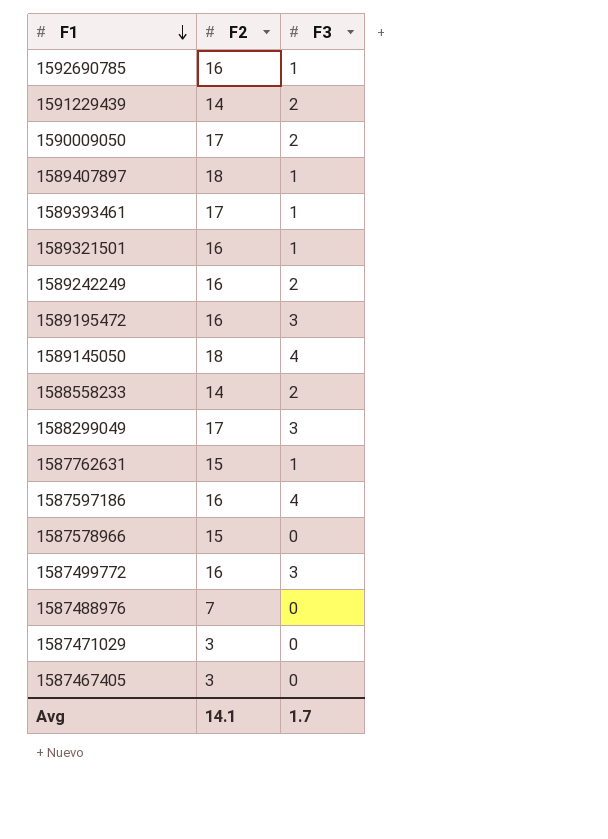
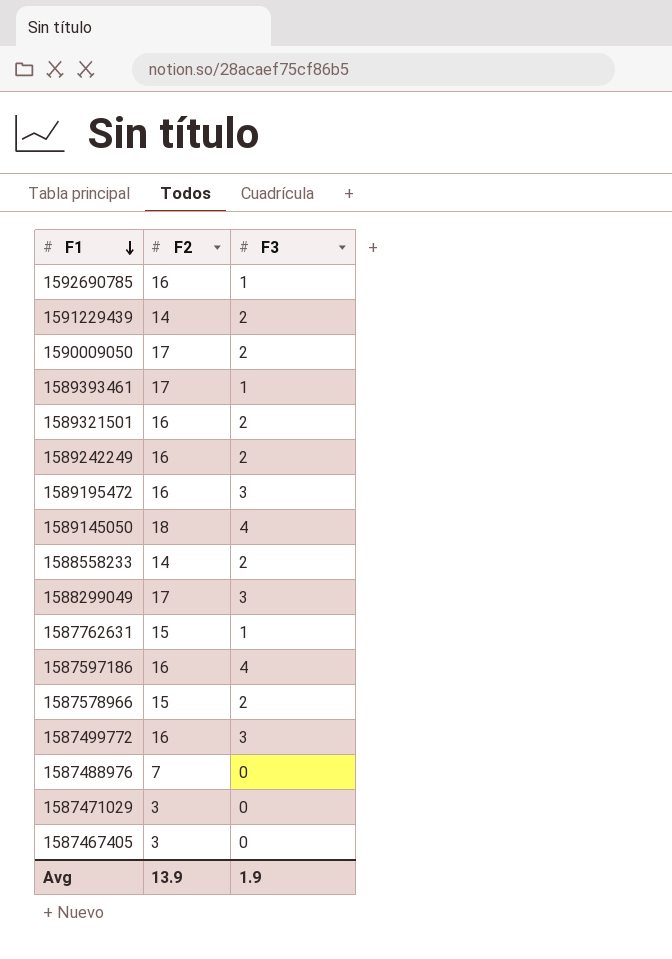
row 1589407897: 18 | 1 -> none
1589321501 | F3: 1 -> 2
1587578966 | F3: 0 -> 2
Avg | F2: 14.1 -> 13.9
Avg | F3: 1.7 -> 1.9

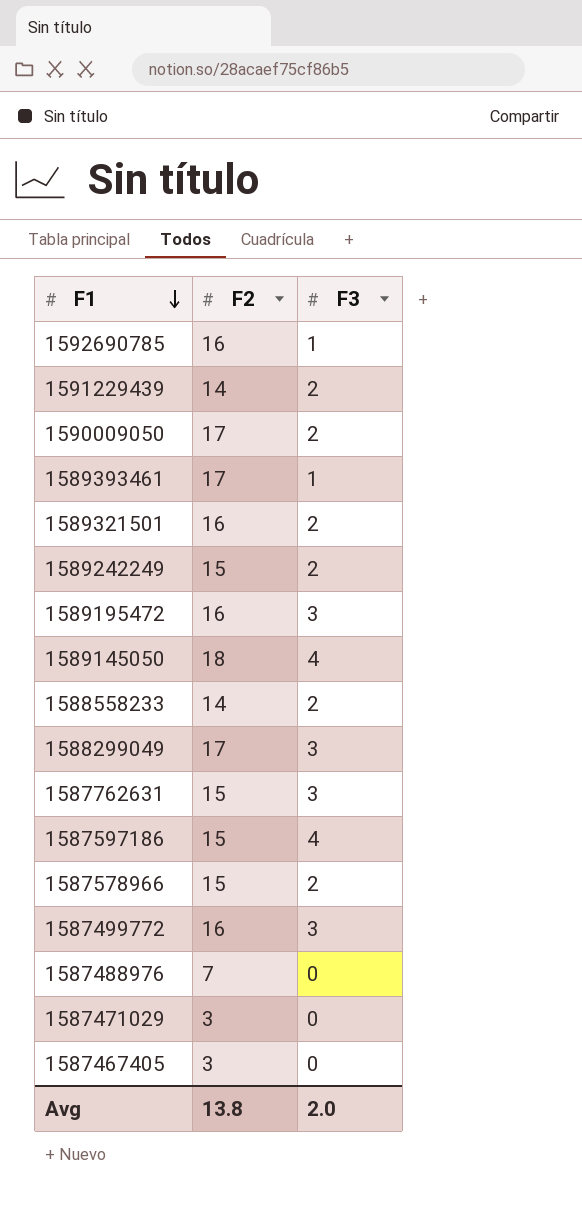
1589242249 | F2: 16 -> 15
1587762631 | F3: 1 -> 3
1587597186 | F2: 16 -> 15
Avg | F2: 13.9 -> 13.8
Avg | F3: 1.9 -> 2.0

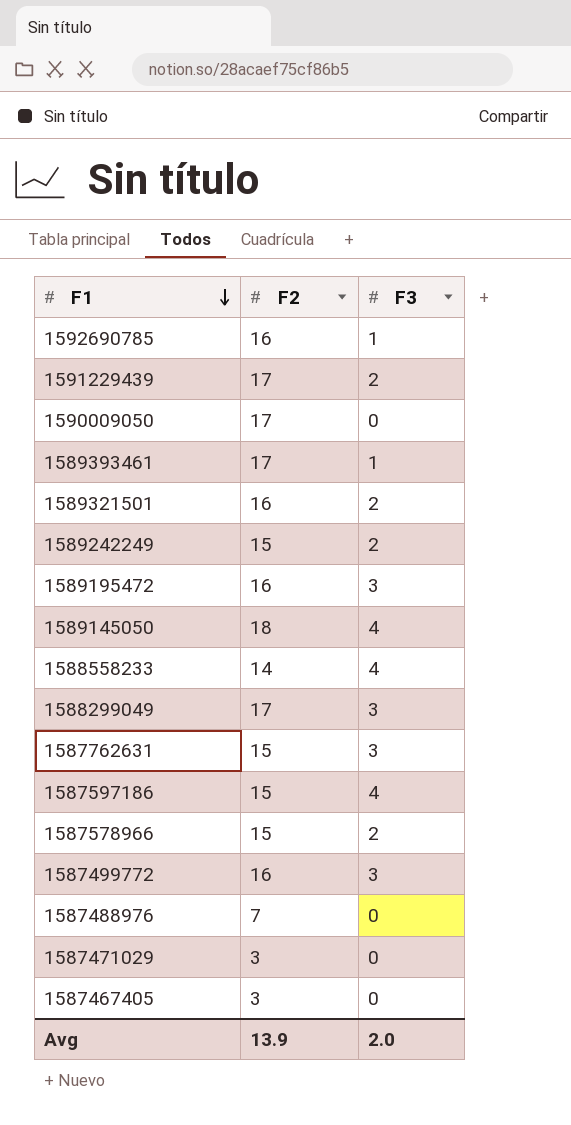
1591229439 | F2: 14 -> 17
1590009050 | F3: 2 -> 0
1588558233 | F3: 2 -> 4
Avg | F2: 13.8 -> 13.9

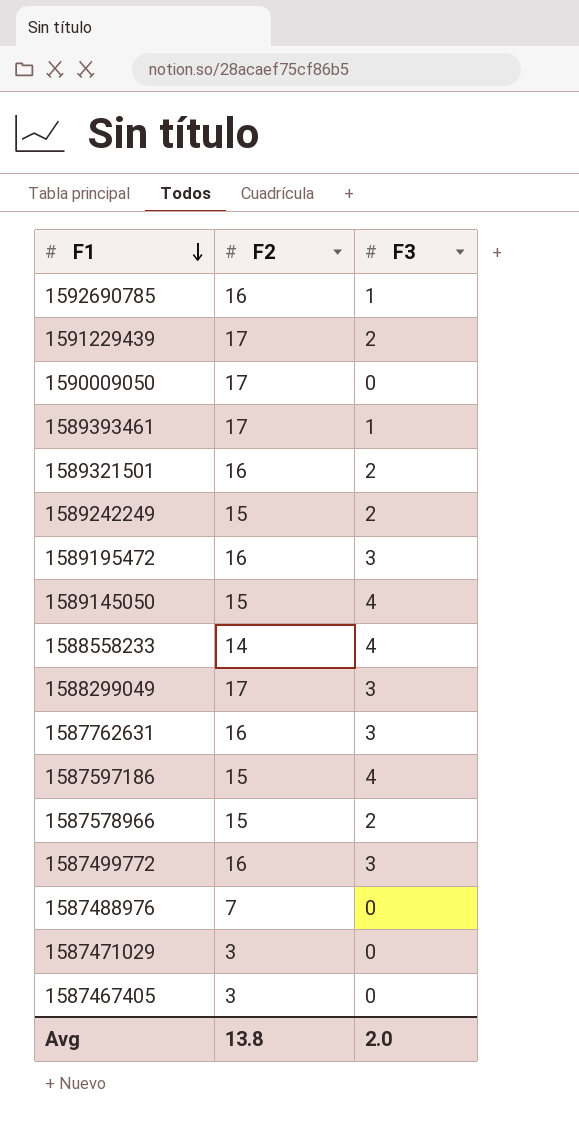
1589145050 | F2: 18 -> 15
1587762631 | F2: 15 -> 16
Avg | F2: 13.9 -> 13.8

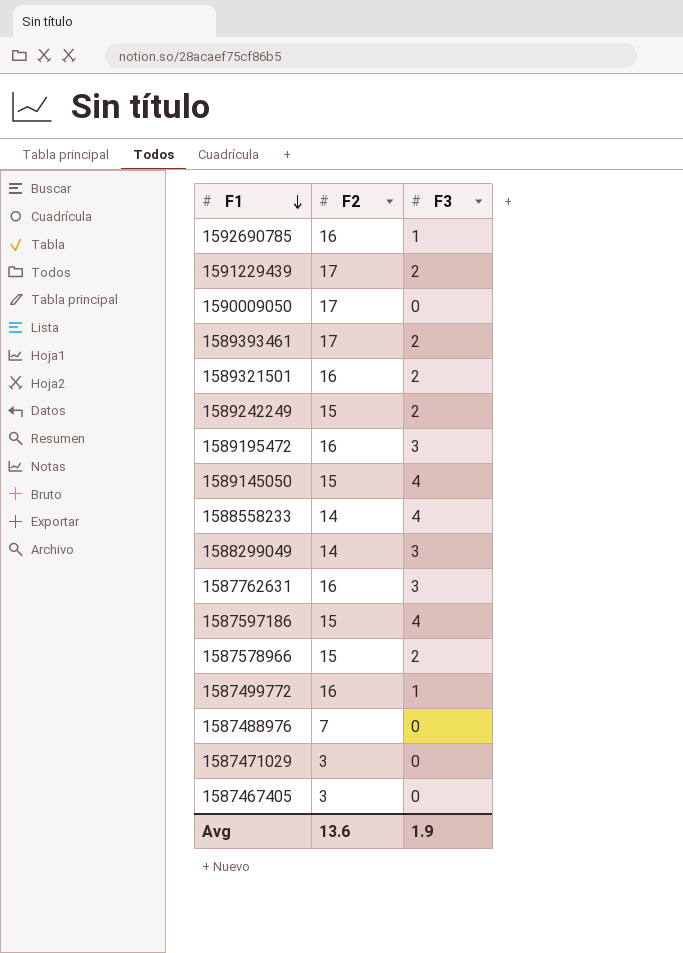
1589393461 | F3: 1 -> 2
1588299049 | F2: 17 -> 14
1587499772 | F3: 3 -> 1
Avg | F2: 13.8 -> 13.6
Avg | F3: 2.0 -> 1.9

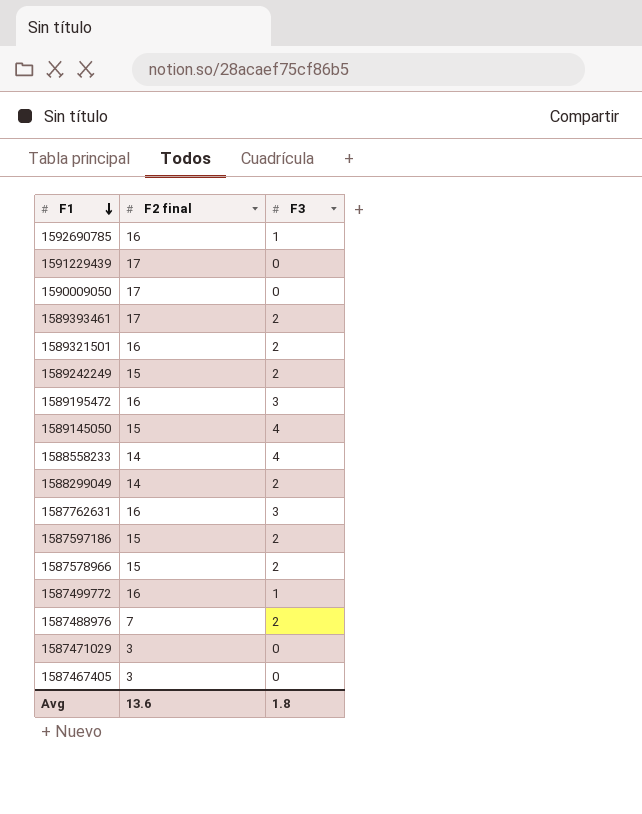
column name: F2 -> F2 final
1591229439 | F3: 2 -> 0
1588299049 | F3: 3 -> 2
1587597186 | F3: 4 -> 2
1587488976 | F3: 0 -> 2
Avg | F3: 1.9 -> 1.8

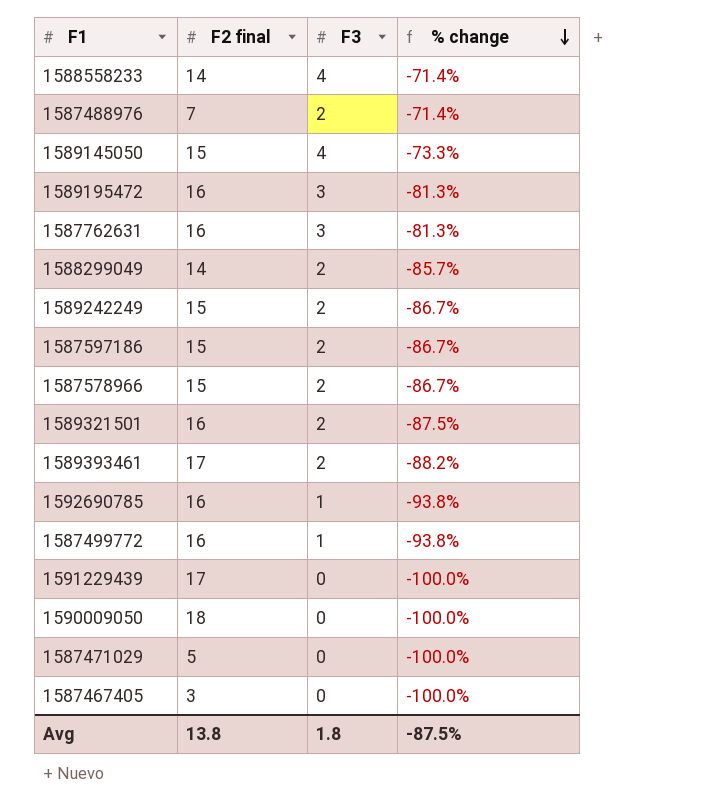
row order: F1 descending -> % change descending
column % change | formula: none -> ([F3] - [F2 final]) / [F2 final]
1590009050 | F2 final: 17 -> 18
1587471029 | F2 final: 3 -> 5
Avg | F2 final: 13.6 -> 13.8

